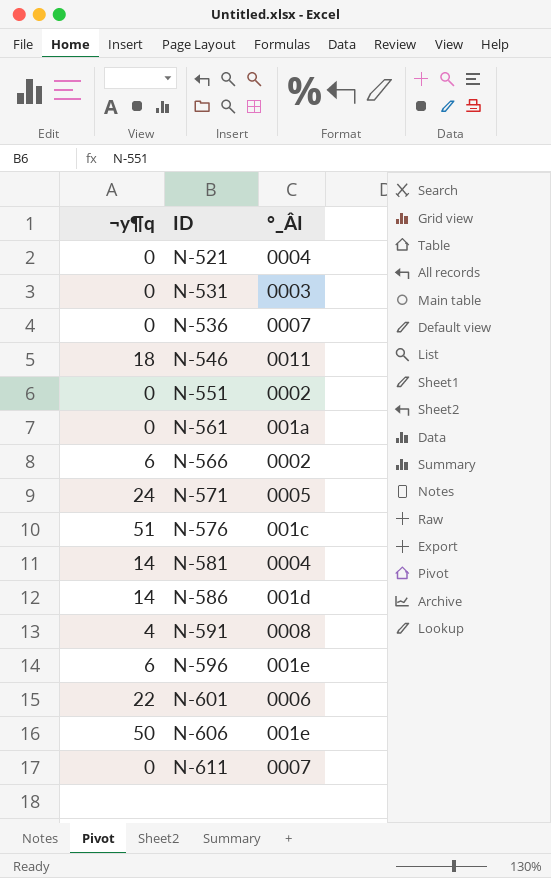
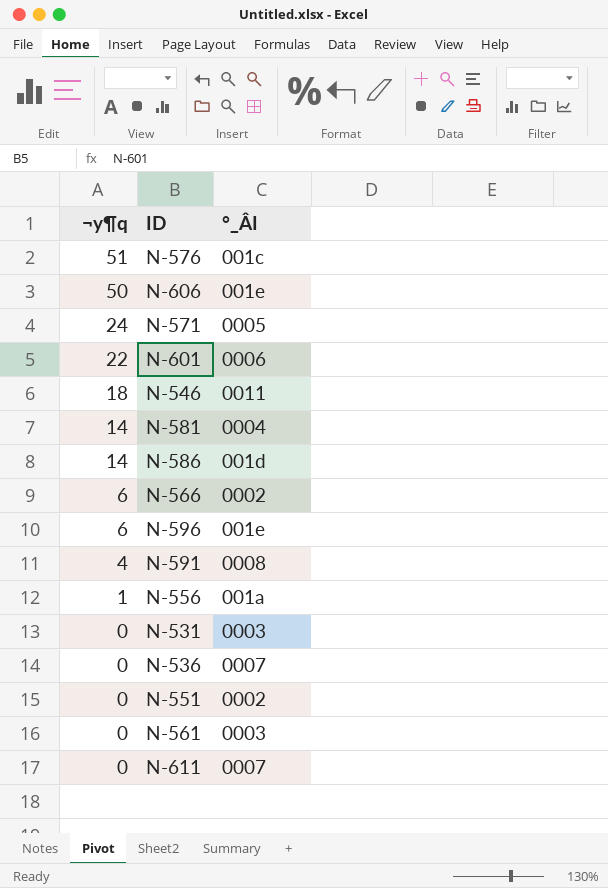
row order: ID ascending -> ¬y¶q descending
row N-521: 0 | 0004 -> none
row N-556: none -> 1 | 001a
N-561 | °_ÂI: 001a -> 0003

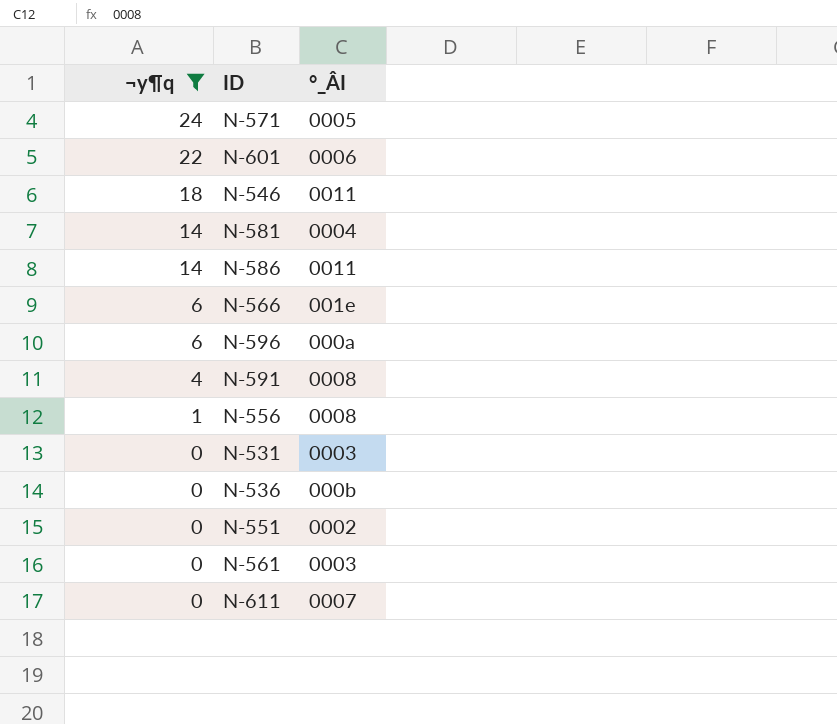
filter: none -> ¬y¶q <= 24
N-586 | °_ÂI: 001d -> 0011
N-566 | °_ÂI: 0002 -> 001e
N-596 | °_ÂI: 001e -> 000a
N-556 | °_ÂI: 001a -> 0008
N-536 | °_ÂI: 0007 -> 000b

